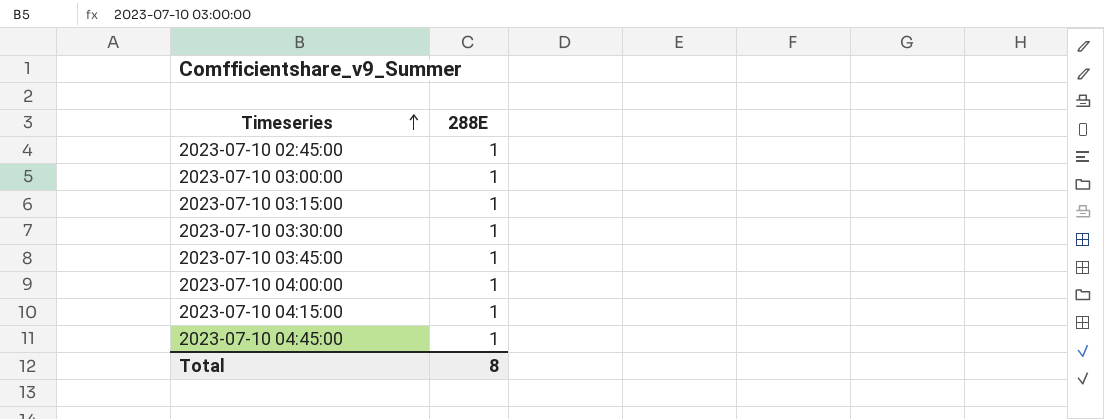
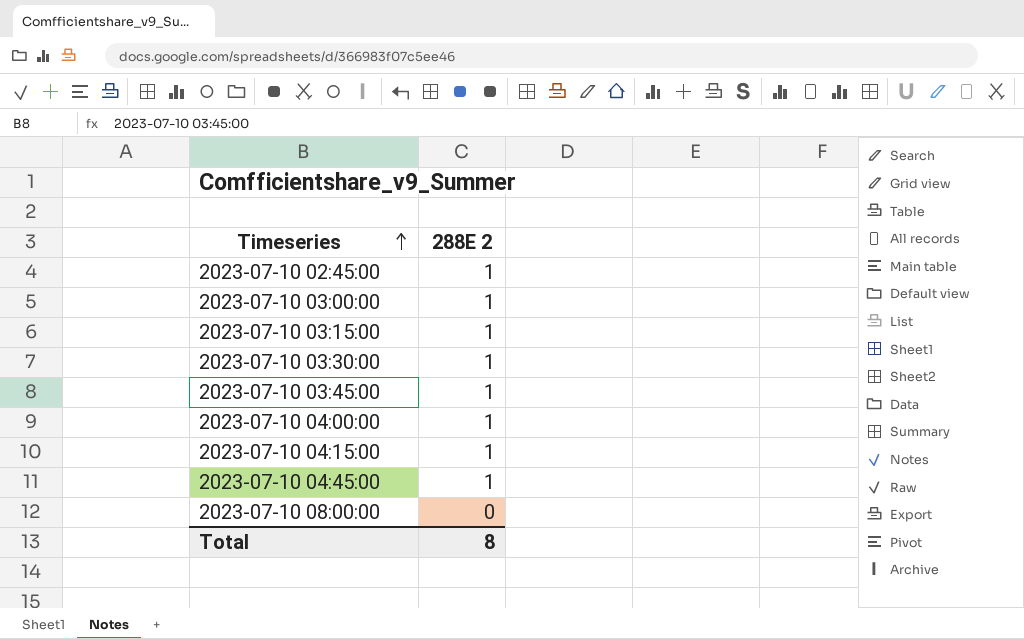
column name: 288E -> 288E 2
row 2023-07-10 08:00:00: none -> 0

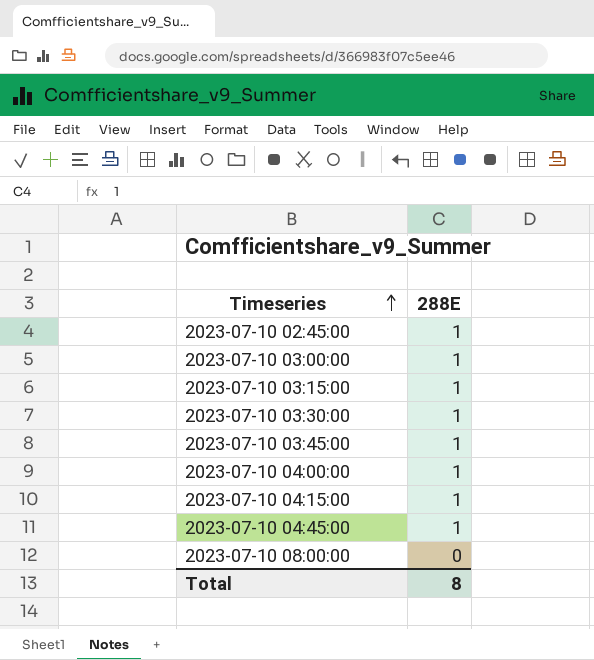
column name: 288E 2 -> 288E

